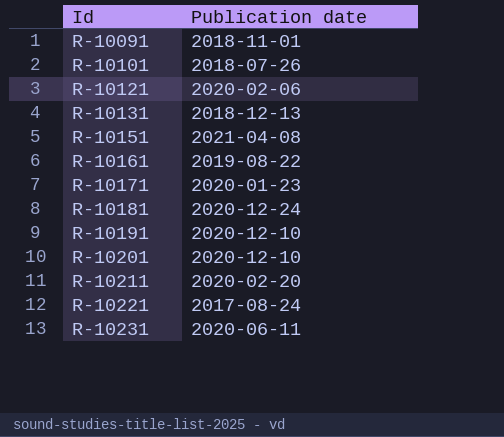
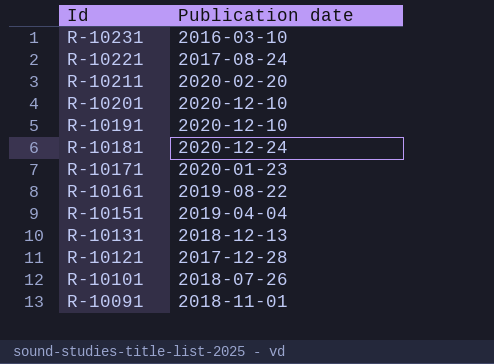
row order: Id ascending -> Id descending
R-10231 | Publication date: 2020-06-11 -> 2016-03-10
R-10151 | Publication date: 2021-04-08 -> 2019-04-04
R-10121 | Publication date: 2020-02-06 -> 2017-12-28

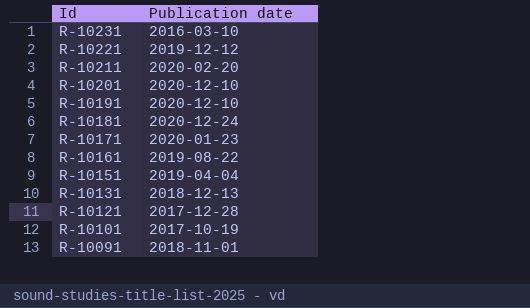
R-10221 | Publication date: 2017-08-24 -> 2019-12-12
R-10101 | Publication date: 2018-07-26 -> 2017-10-19

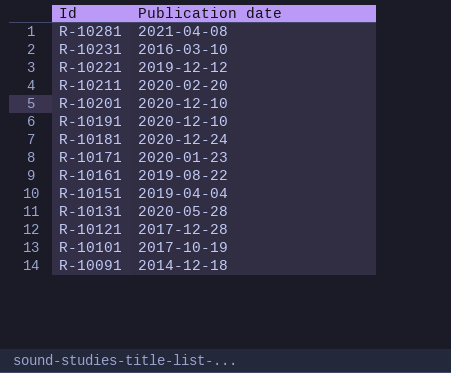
row R-10281: none -> 2021-04-08
R-10131 | Publication date: 2018-12-13 -> 2020-05-28
R-10091 | Publication date: 2018-11-01 -> 2014-12-18

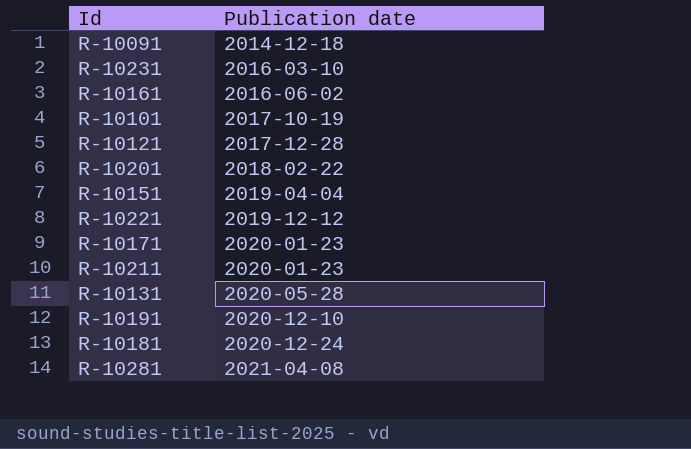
row order: Id descending -> Publication date ascending
R-10161 | Publication date: 2019-08-22 -> 2016-06-02
R-10201 | Publication date: 2020-12-10 -> 2018-02-22
R-10211 | Publication date: 2020-02-20 -> 2020-01-23

